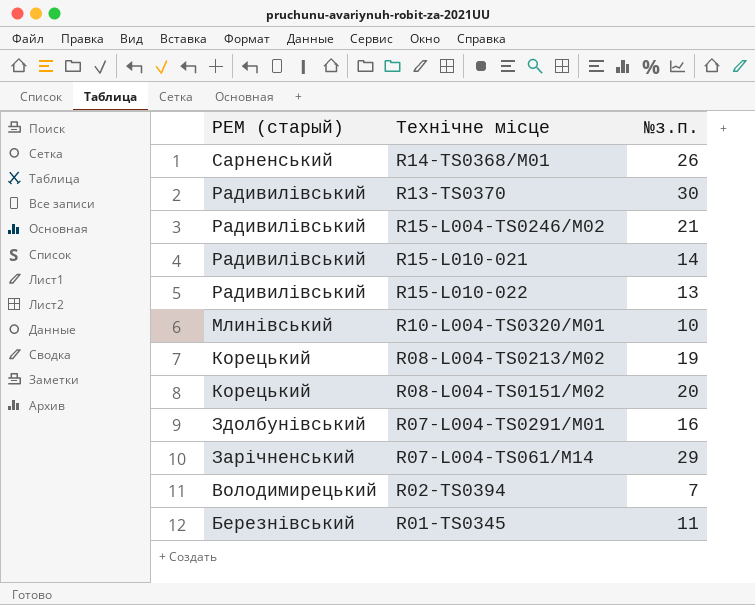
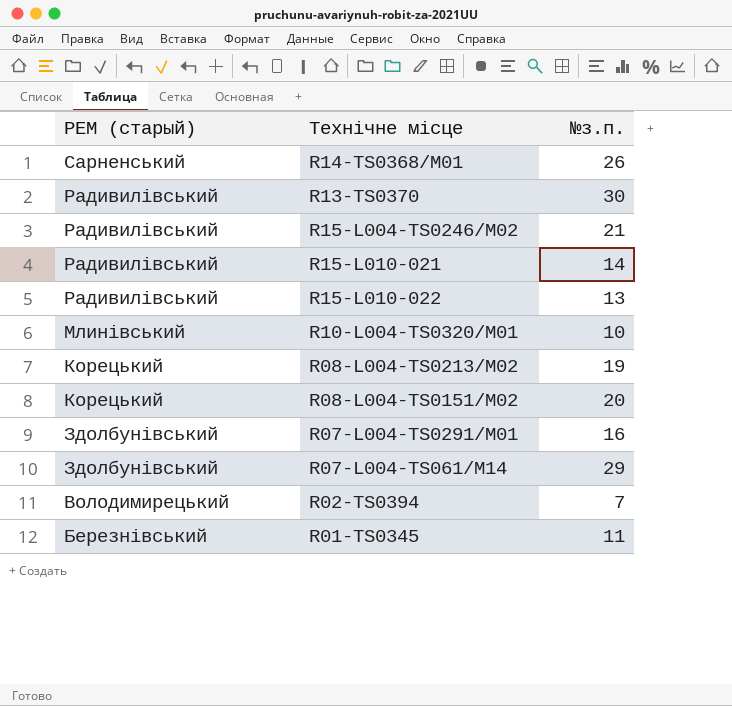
R07-L004-TS061/M14 | РЕМ (старый): Зарічненський -> Здолбунівський

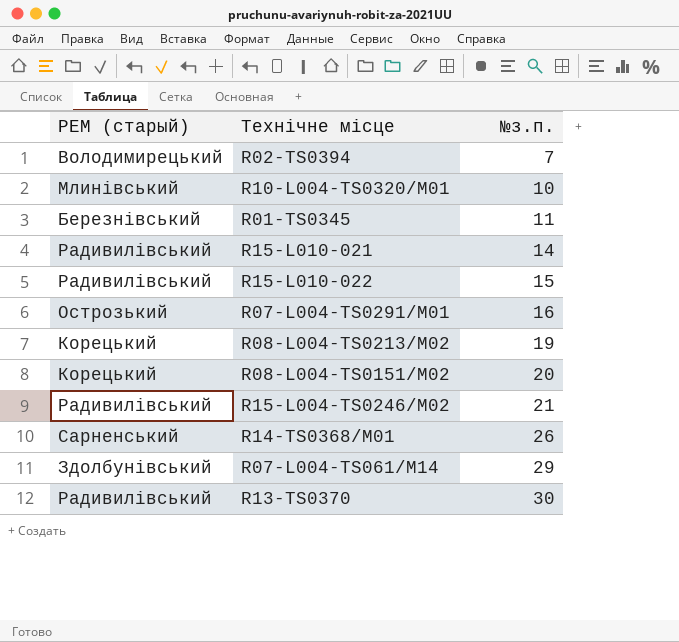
row order: РЕМ (старый) descending -> №з.п. ascending
R15-L010-022 | №з.п.: 13 -> 15
R07-L004-TS0291/M01 | РЕМ (старый): Здолбунівський -> Острозький

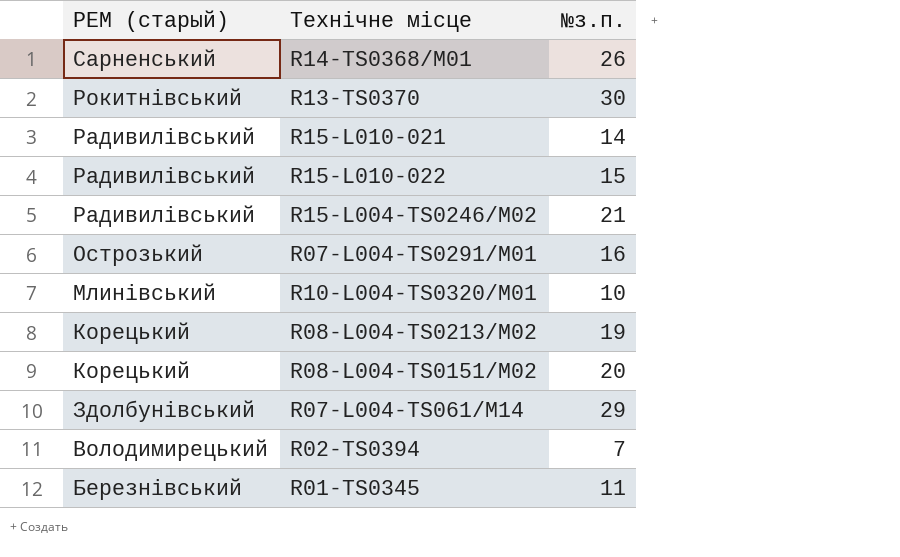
row order: №з.п. ascending -> РЕМ (старый) descending
R13-TS0370 | РЕМ (старый): Радивилівський -> Рокитнівський

